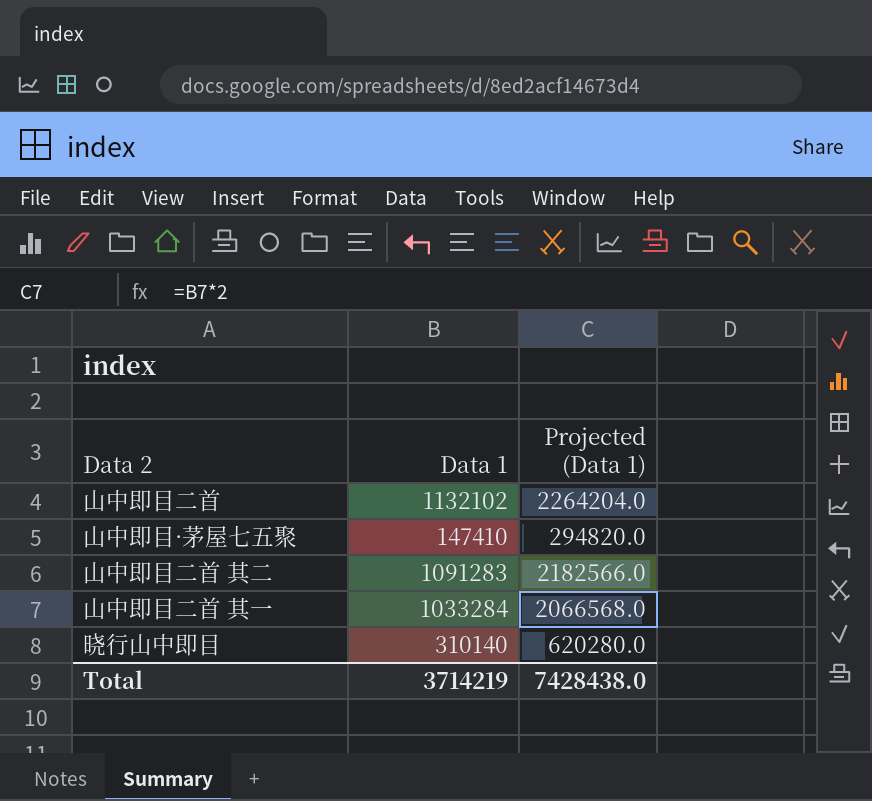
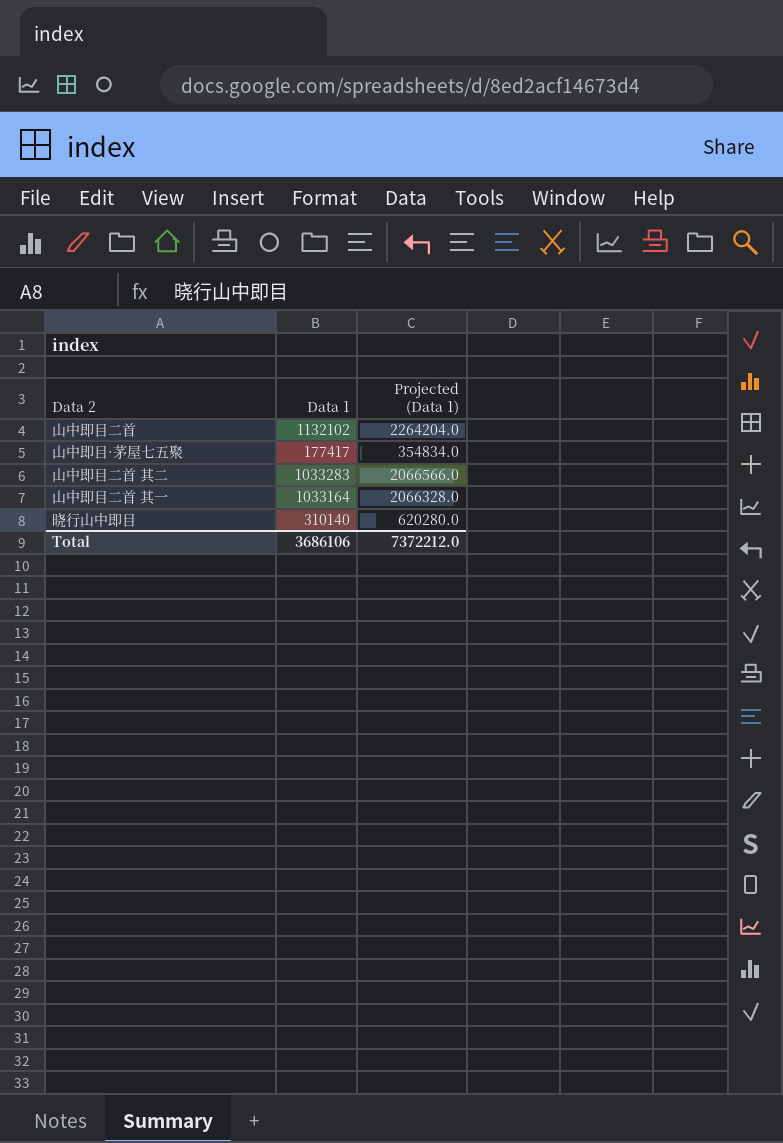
山中即目·茅屋七五聚 | Data 1: 147410 -> 177417
山中即目·茅屋七五聚 | Projected (Data 1): 294820.0 -> 354834.0
山中即目二首 其二 | Data 1: 1091283 -> 1033283
山中即目二首 其二 | Projected (Data 1): 2182566.0 -> 2066566.0
山中即目二首 其一 | Data 1: 1033284 -> 1033164
山中即目二首 其一 | Projected (Data 1): 2066568.0 -> 2066328.0
Total | Data 1: 3714219 -> 3686106
Total | Projected (Data 1): 7428438.0 -> 7372212.0

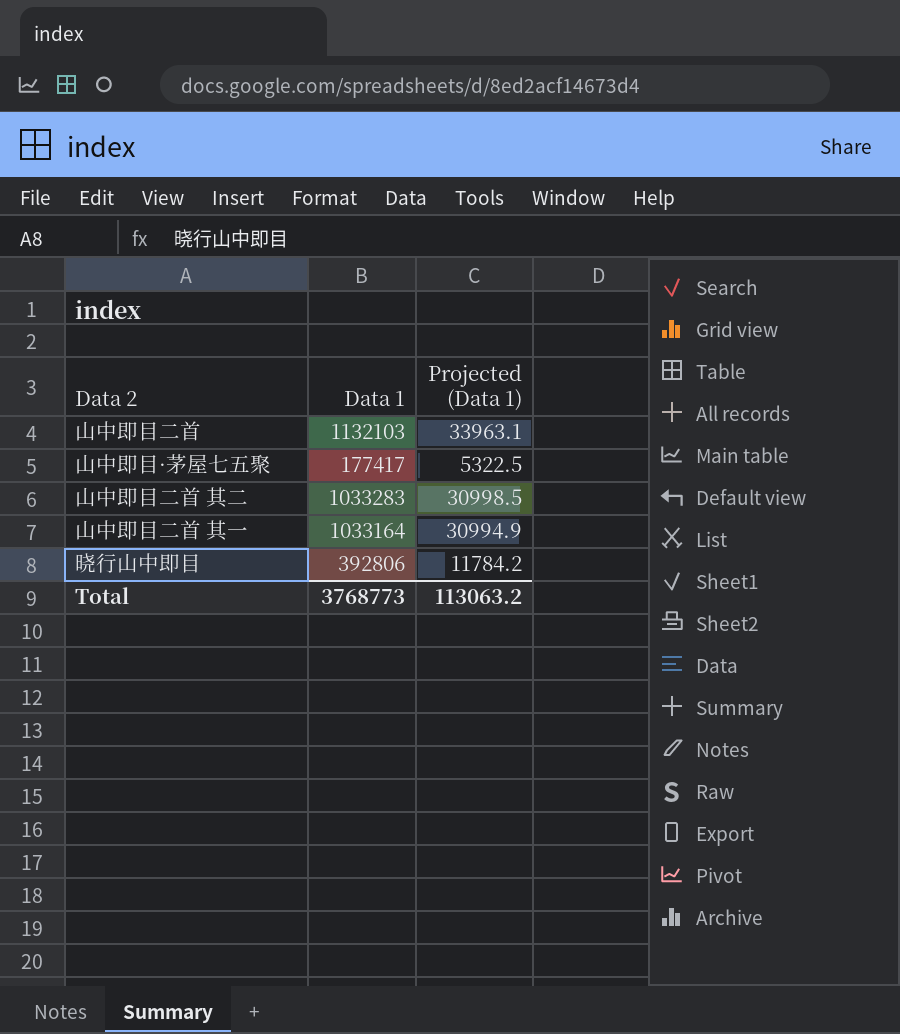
column Projected (Data 1) | formula: [Data 1] * 2 -> [Data 1] * 0.03
山中即目二首 | Data 1: 1132102 -> 1132103
晓行山中即目 | Data 1: 310140 -> 392806
Total | Data 1: 3686106 -> 3768773
Total | Projected (Data 1): 7372212.0 -> 113063.2

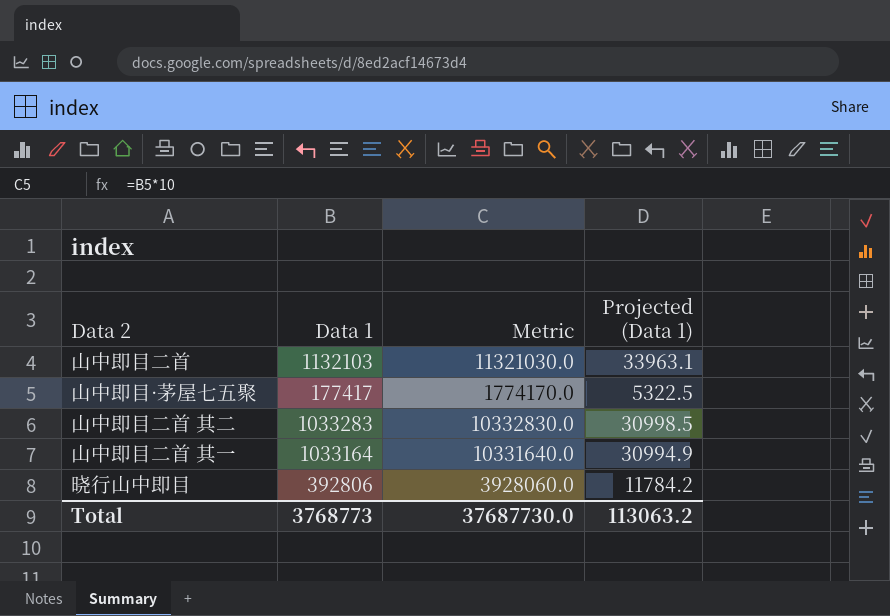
column Metric | formula: none -> [Data 1] * 10

